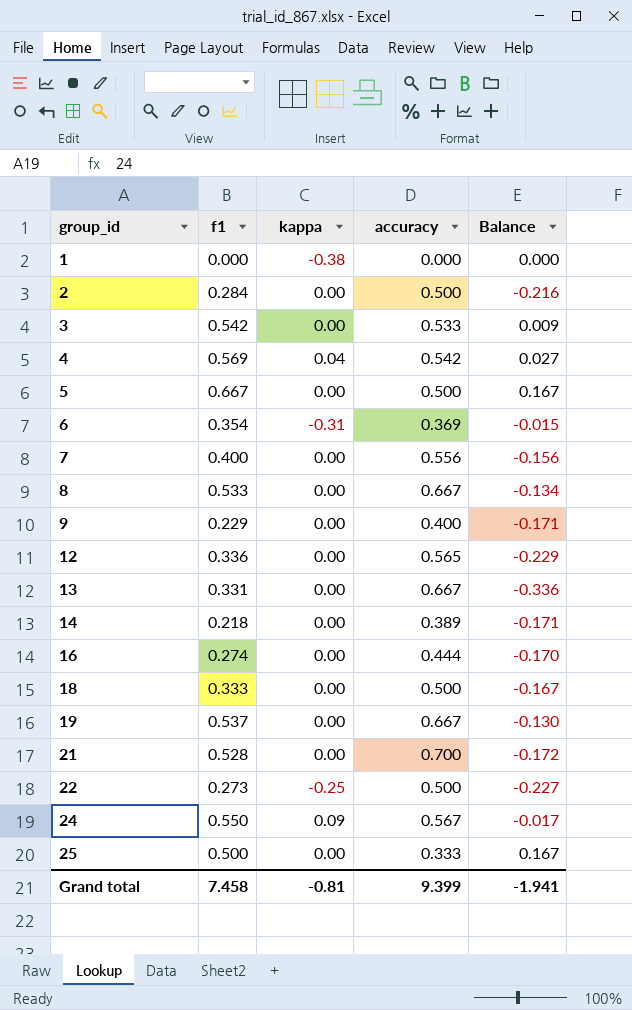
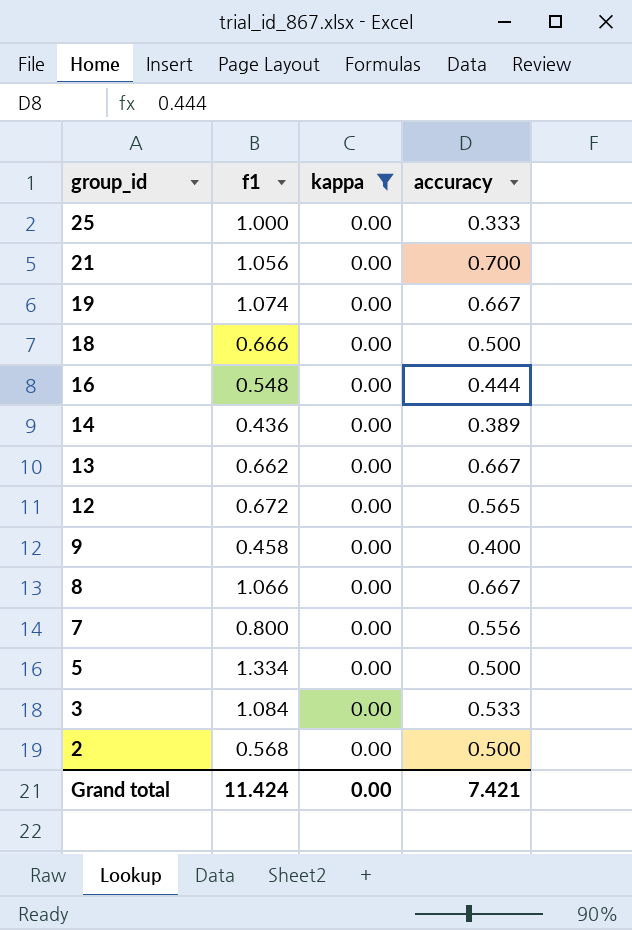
filter: none -> kappa = 0.00
row order: group_id ascending -> group_id descending
column Balance | formula: [f1] - [accuracy] -> none
25 | f1: 0.500 -> 1.000
21 | f1: 0.528 -> 1.056
19 | f1: 0.537 -> 1.074
18 | f1: 0.333 -> 0.666
16 | f1: 0.274 -> 0.548
14 | f1: 0.218 -> 0.436
13 | f1: 0.331 -> 0.662
12 | f1: 0.336 -> 0.672
9 | f1: 0.229 -> 0.458
8 | f1: 0.533 -> 1.066
7 | f1: 0.400 -> 0.800
5 | f1: 0.667 -> 1.334
3 | f1: 0.542 -> 1.084
2 | f1: 0.284 -> 0.568
Grand total | f1: 7.458 -> 11.424
Grand total | kappa: -0.81 -> 0.00
Grand total | accuracy: 9.399 -> 7.421

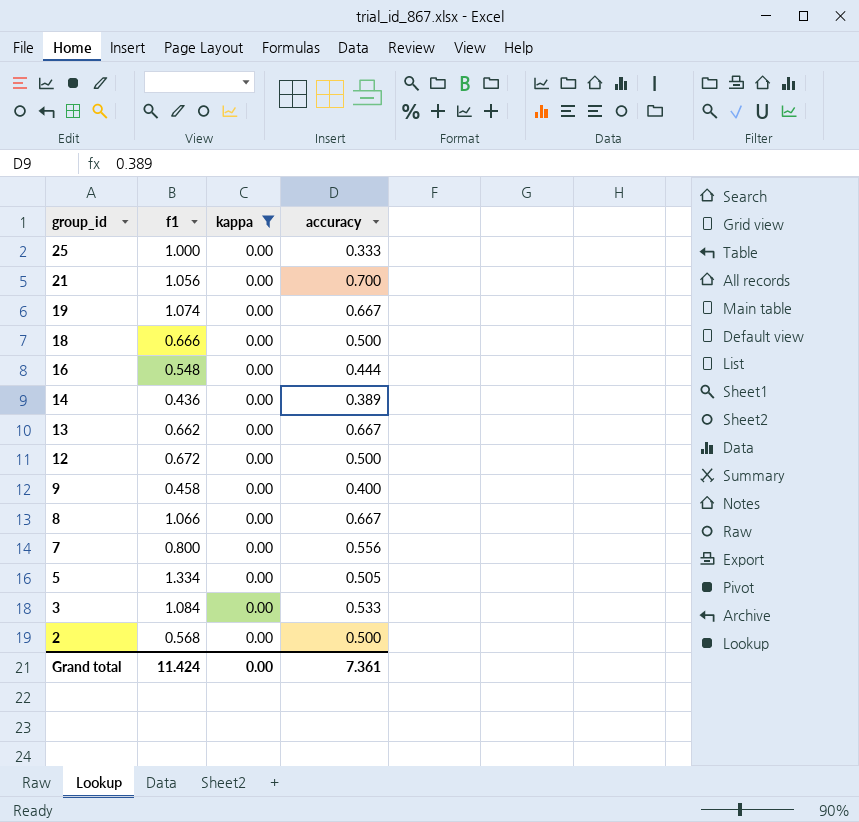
12 | accuracy: 0.565 -> 0.500
5 | accuracy: 0.500 -> 0.505
Grand total | accuracy: 7.421 -> 7.361

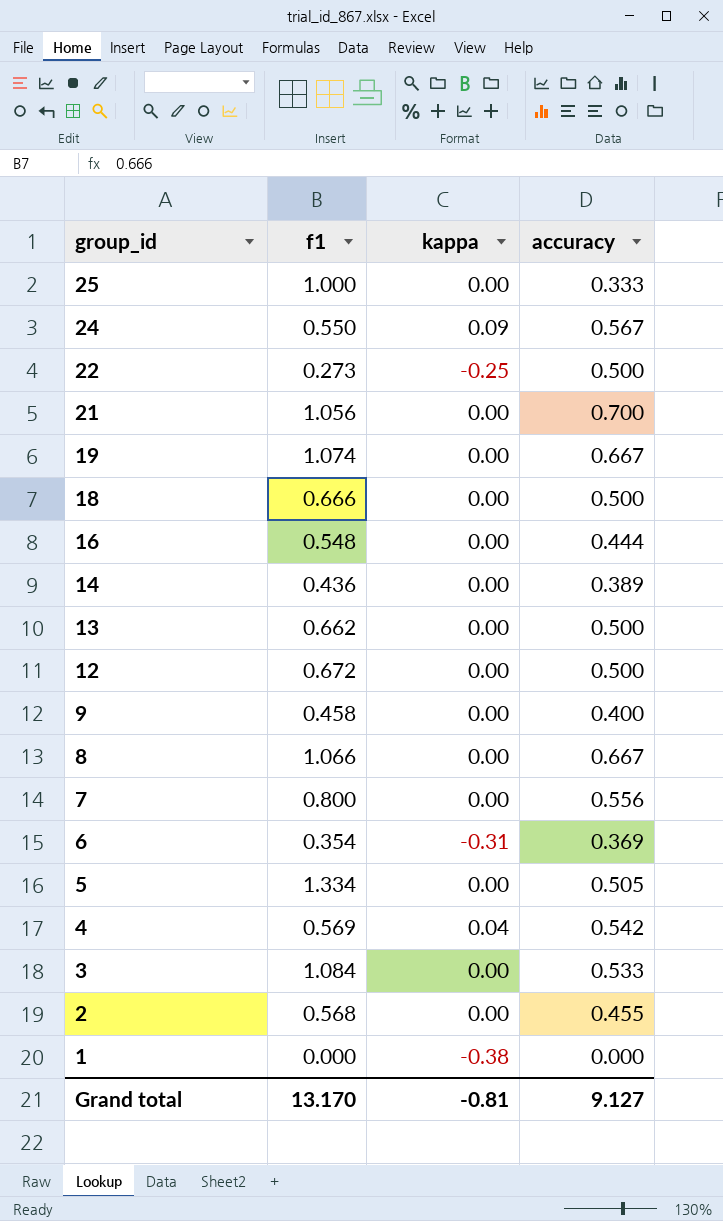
filter: kappa = 0.00 -> none
13 | accuracy: 0.667 -> 0.500
2 | accuracy: 0.500 -> 0.455
Grand total | f1: 11.424 -> 13.170
Grand total | kappa: 0.00 -> -0.81
Grand total | accuracy: 7.361 -> 9.127

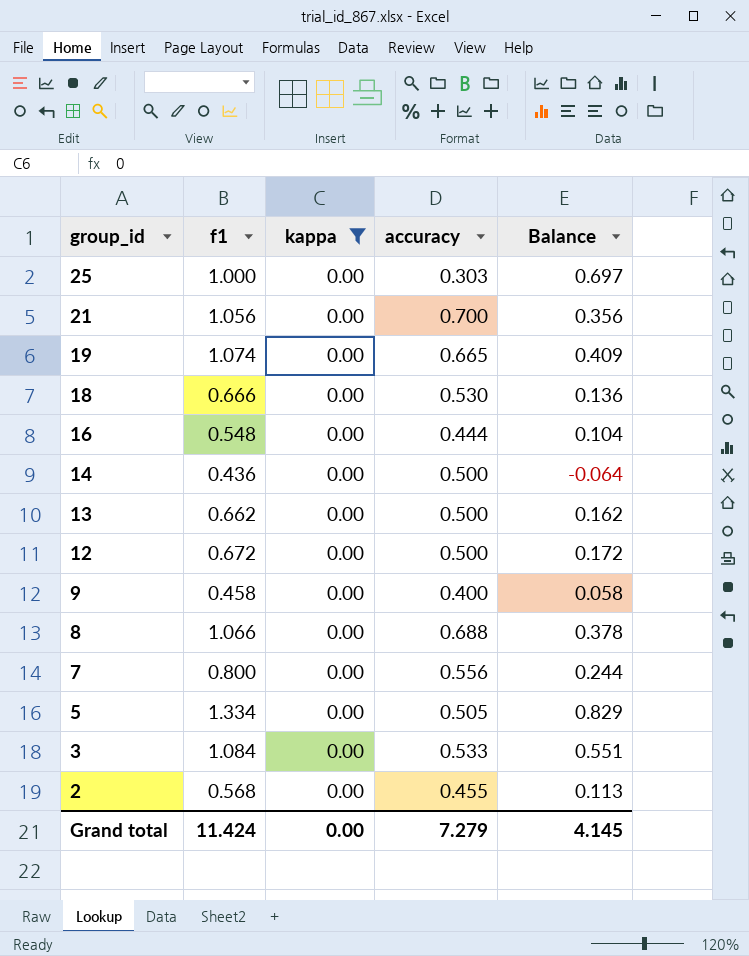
filter: none -> kappa = 0.00
column Balance | formula: none -> [f1] - [accuracy]
25 | accuracy: 0.333 -> 0.303
19 | accuracy: 0.667 -> 0.665
18 | accuracy: 0.500 -> 0.530
14 | accuracy: 0.389 -> 0.500
8 | accuracy: 0.667 -> 0.688
Grand total | f1: 13.170 -> 11.424
Grand total | kappa: -0.81 -> 0.00
Grand total | accuracy: 9.127 -> 7.279

